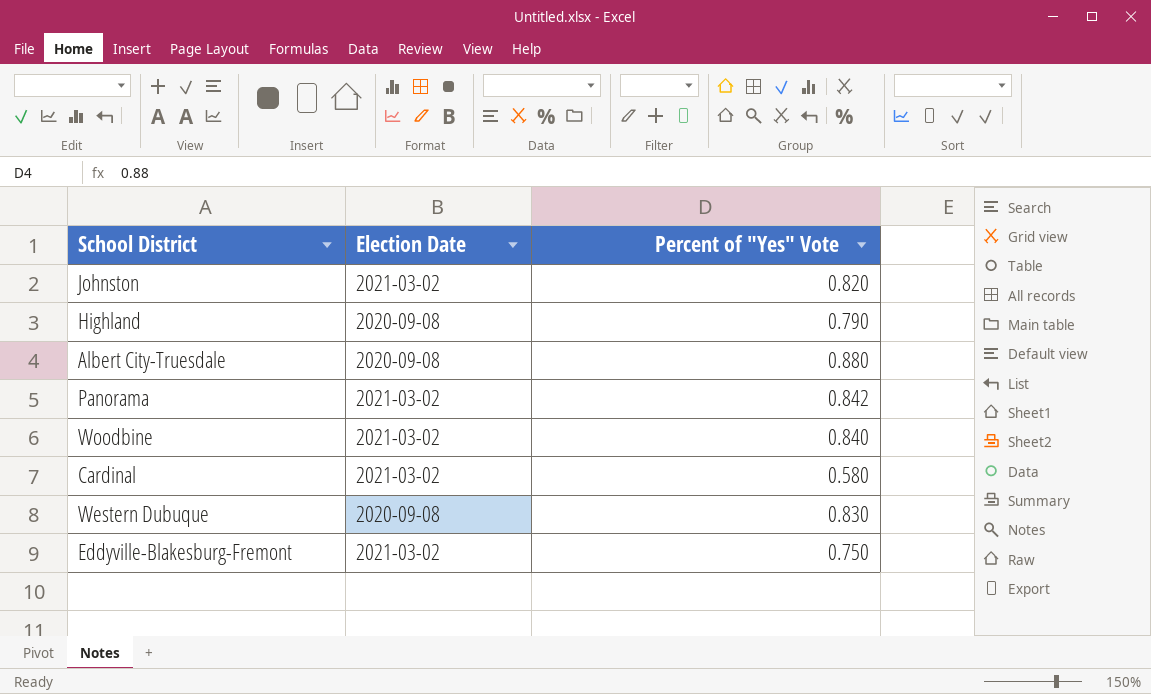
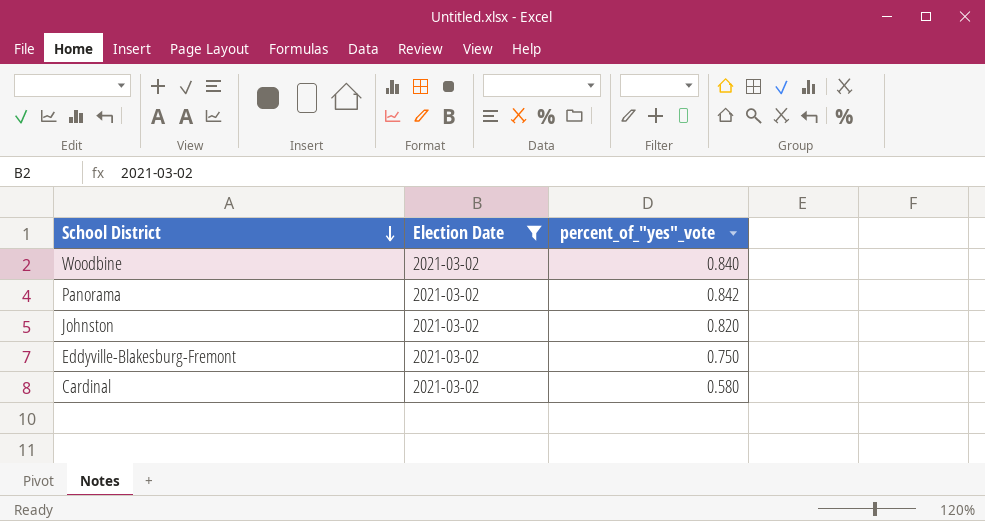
filter: none -> Election Date = 2021-03-02
row order: none -> School District descending
column name: Percent of "Yes" Vote -> percent_of_"yes"_vote

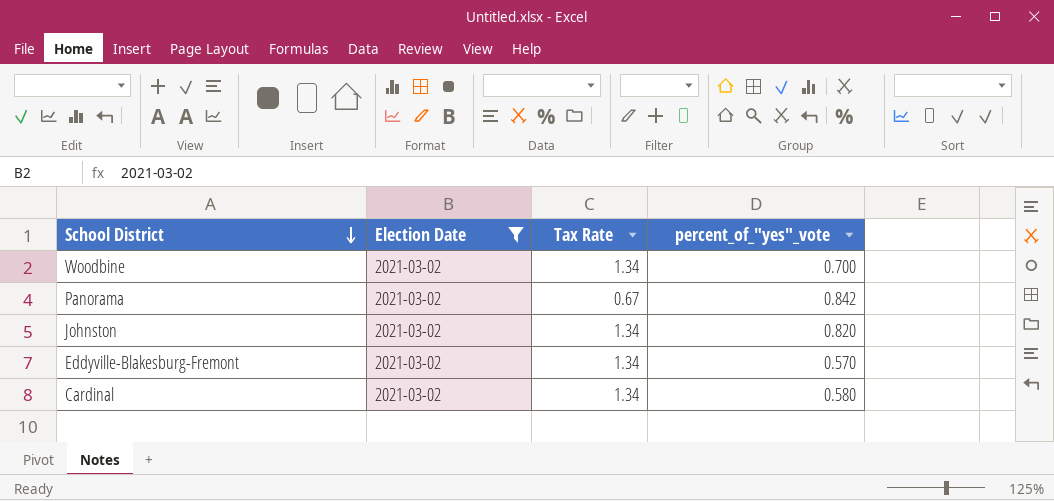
column Tax Rate | position: none -> 3
Woodbine | percent_of_"yes"_vote: 0.840 -> 0.700
Eddyville-Blakesburg-Fremont | percent_of_"yes"_vote: 0.750 -> 0.570

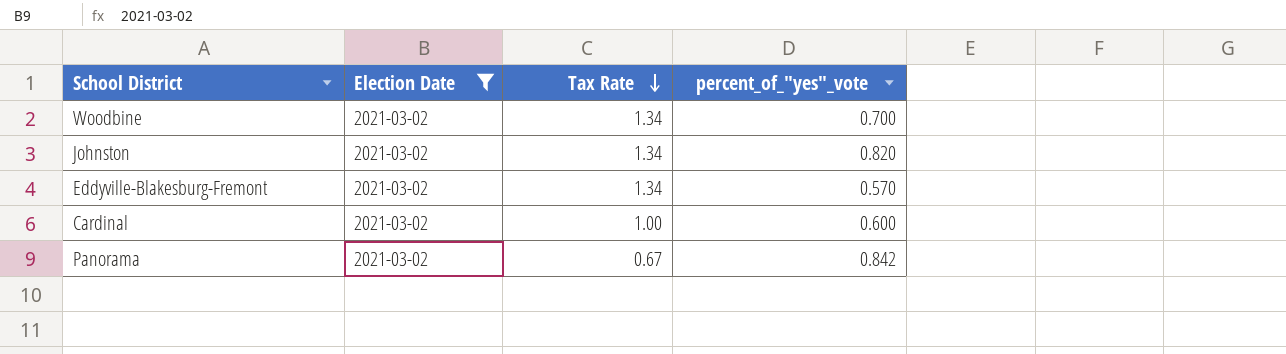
row order: School District descending -> Tax Rate descending
Cardinal | Tax Rate: 1.34 -> 1.00
Cardinal | percent_of_"yes"_vote: 0.580 -> 0.600

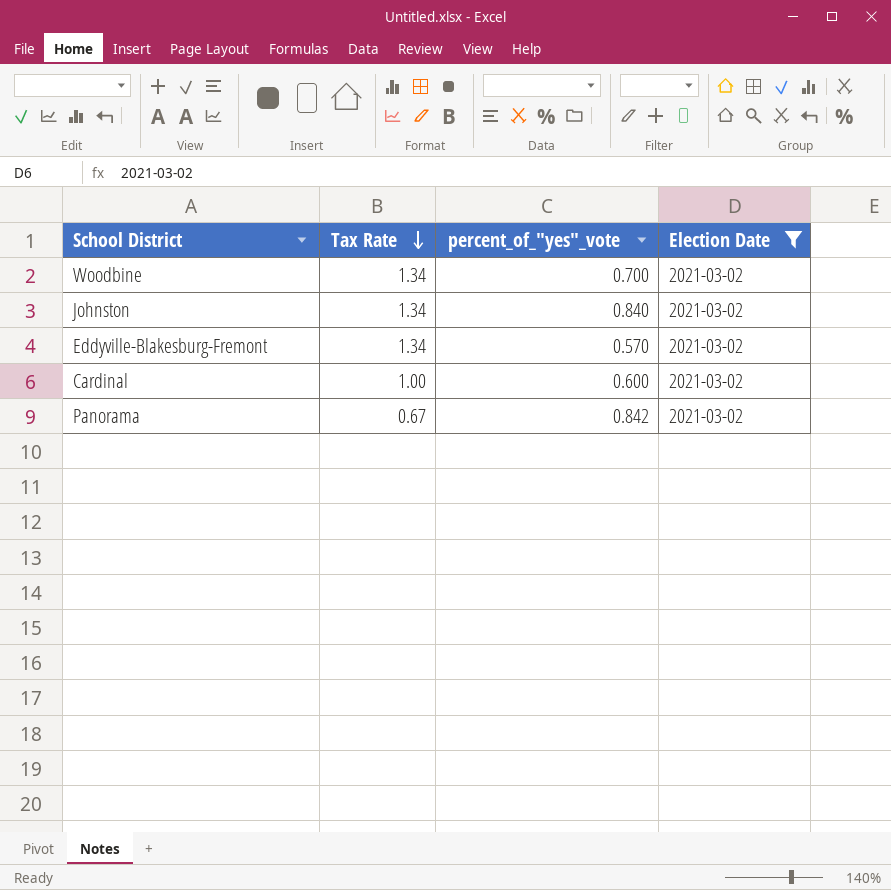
column Election Date | position: 2 -> 4
Johnston | percent_of_"yes"_vote: 0.820 -> 0.840

